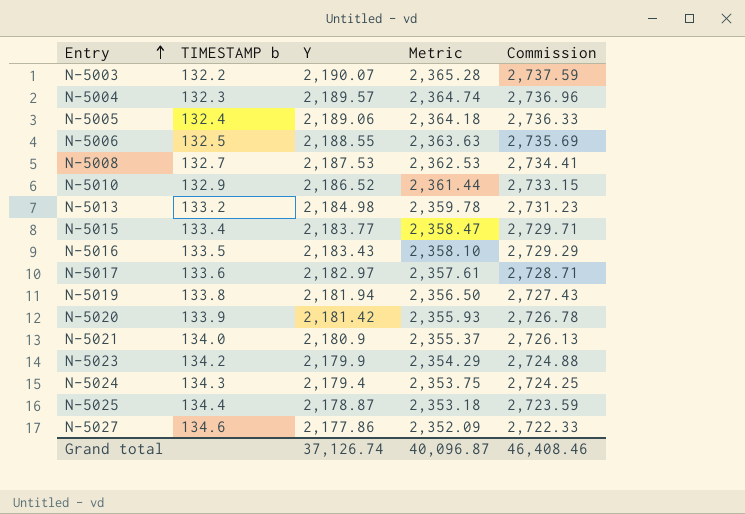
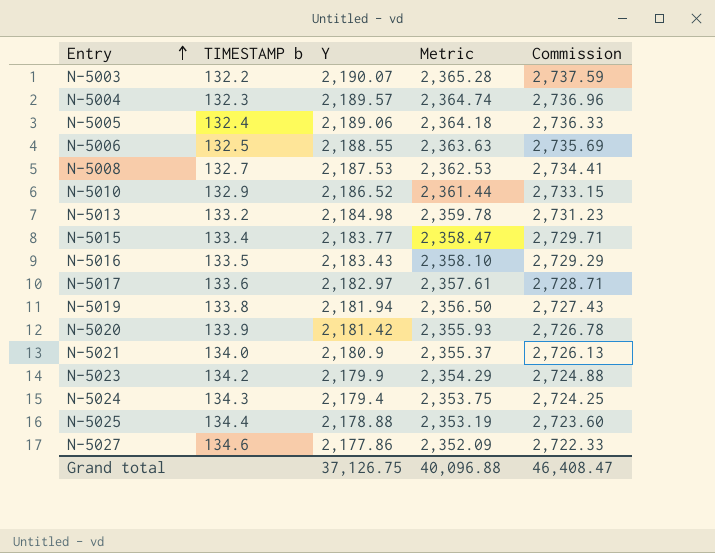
N-5025 | Y: 2,178.87 -> 2,178.88
N-5025 | Metric: 2,353.18 -> 2,353.19
N-5025 | Commission: 2,723.59 -> 2,723.60
Grand total | Y: 37,126.74 -> 37,126.75
Grand total | Metric: 40,096.87 -> 40,096.88
Grand total | Commission: 46,408.46 -> 46,408.47

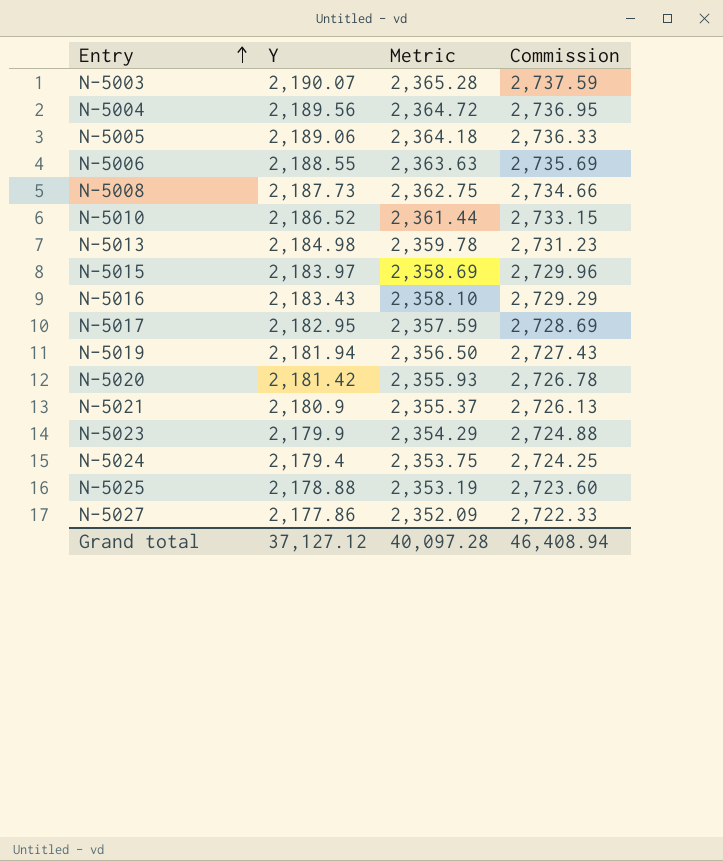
column TIMESTAMP b | position: 2 -> none
N-5004 | Y: 2,189.57 -> 2,189.56
N-5004 | Metric: 2,364.74 -> 2,364.72
N-5004 | Commission: 2,736.96 -> 2,736.95
N-5008 | Y: 2,187.53 -> 2,187.73
N-5008 | Metric: 2,362.53 -> 2,362.75
N-5008 | Commission: 2,734.41 -> 2,734.66
N-5015 | Y: 2,183.77 -> 2,183.97
N-5015 | Metric: 2,358.47 -> 2,358.69
N-5015 | Commission: 2,729.71 -> 2,729.96
N-5017 | Y: 2,182.97 -> 2,182.95
N-5017 | Metric: 2,357.61 -> 2,357.59
N-5017 | Commission: 2,728.71 -> 2,728.69
Grand total | Y: 37,126.75 -> 37,127.12
Grand total | Metric: 40,096.88 -> 40,097.28
Grand total | Commission: 46,408.47 -> 46,408.94

